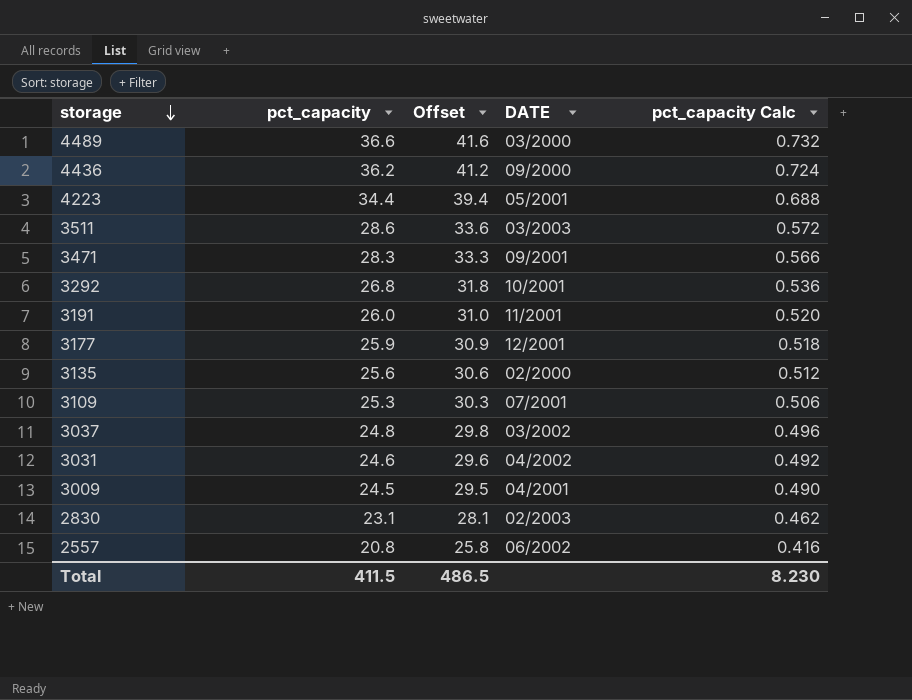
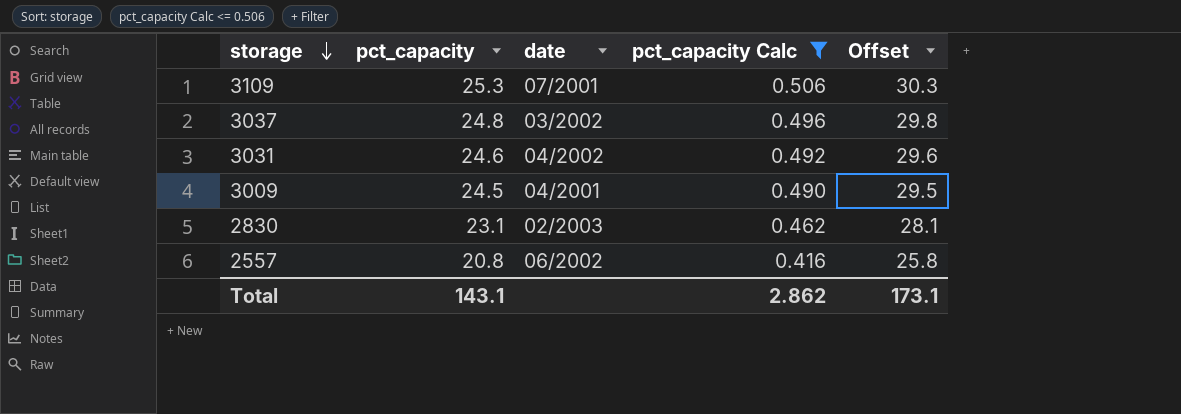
filter: none -> pct_capacity Calc <= 0.506
column name: DATE -> date
column Offset | position: 3 -> 5
Total | pct_capacity: 411.5 -> 143.1
Total | pct_capacity Calc: 8.230 -> 2.862
Total | Offset: 486.5 -> 173.1

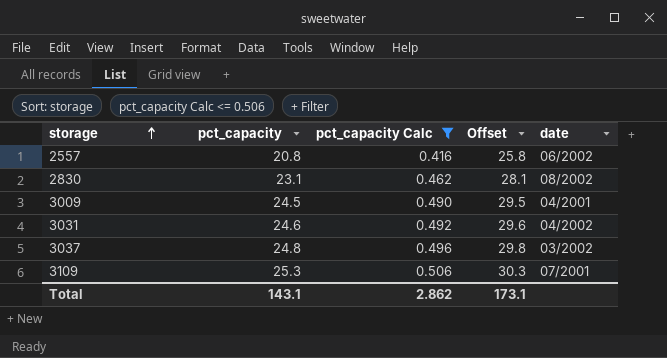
row order: storage descending -> storage ascending
column date | position: 3 -> 5
2830 | date: 02/2003 -> 08/2002

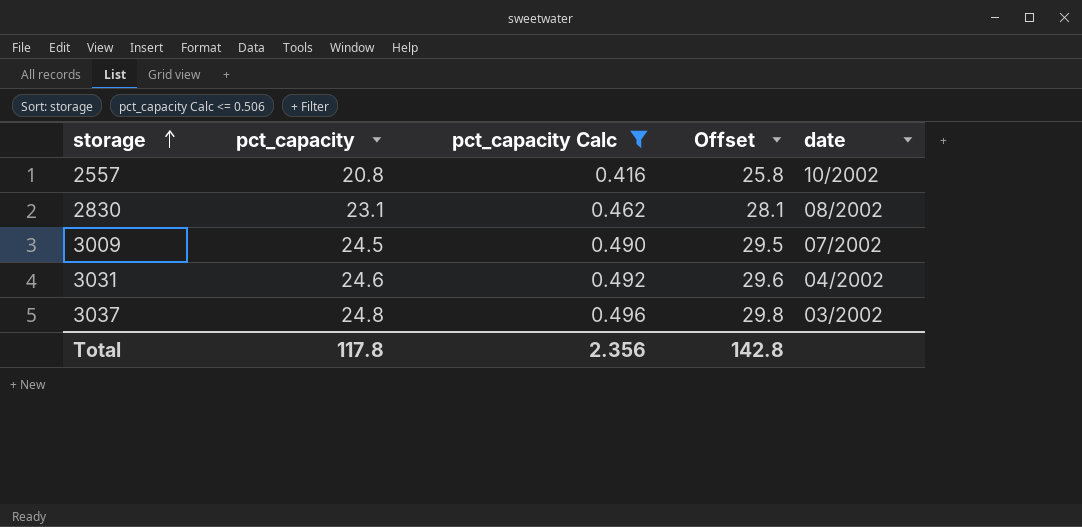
row 3109: 25.3 | 0.506 | 30.3 | 07/2001 -> none
2557 | date: 06/2002 -> 10/2002
3009 | date: 04/2001 -> 07/2002
Total | pct_capacity: 143.1 -> 117.8
Total | pct_capacity Calc: 2.862 -> 2.356
Total | Offset: 173.1 -> 142.8

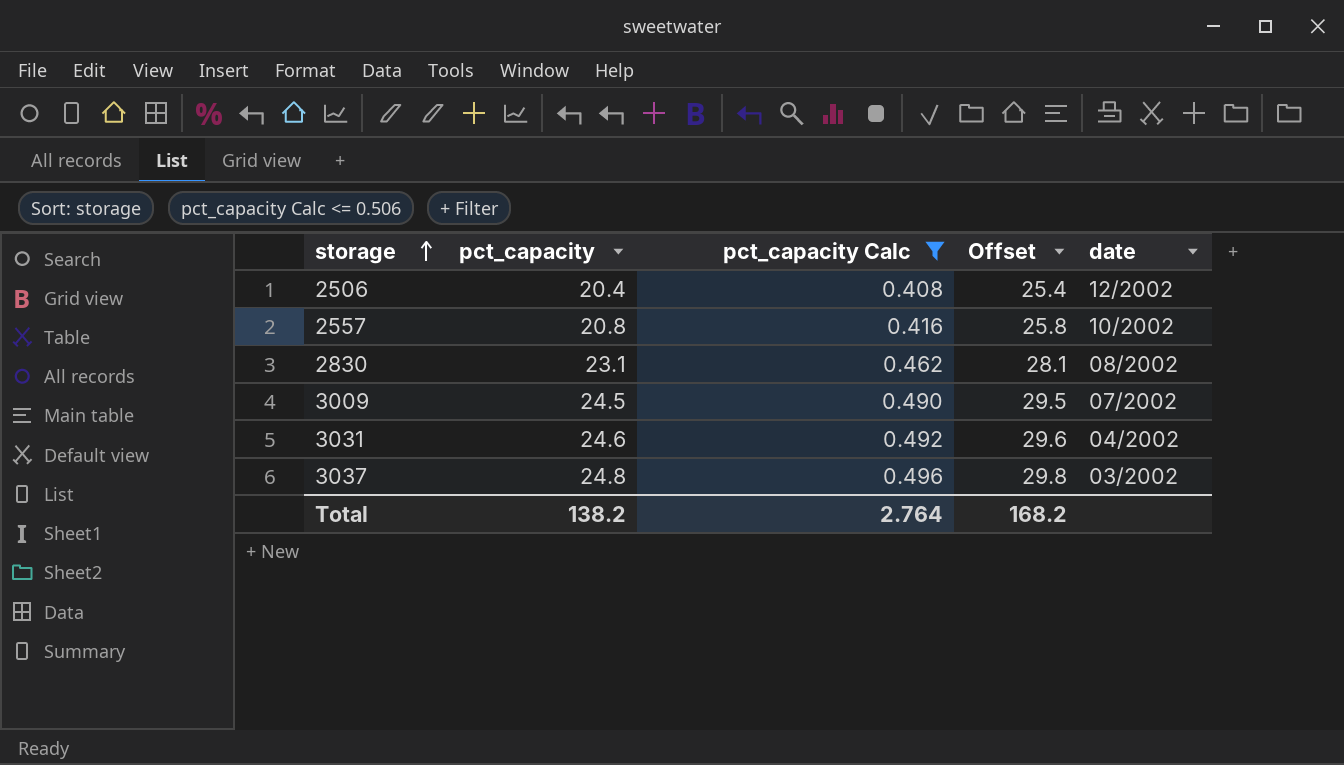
row 2506: none -> 20.4 | 0.408 | 25.4 | 12/2002
Total | pct_capacity: 117.8 -> 138.2
Total | pct_capacity Calc: 2.356 -> 2.764
Total | Offset: 142.8 -> 168.2

